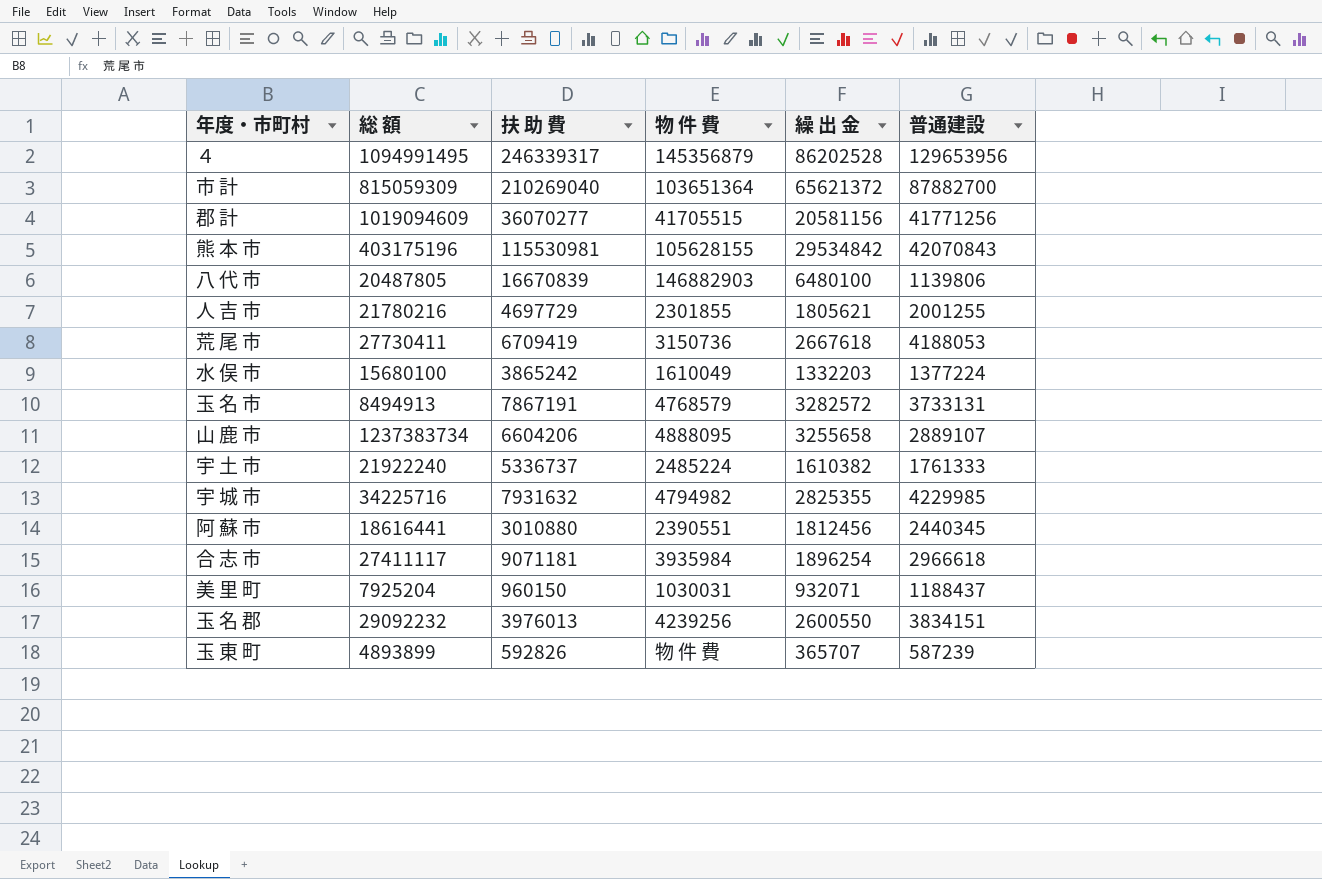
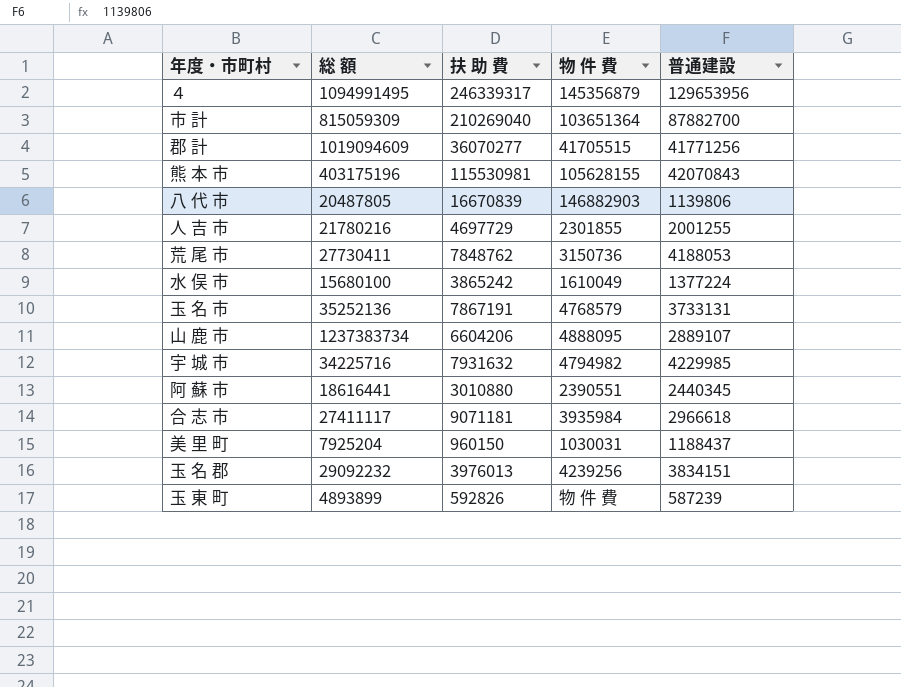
column 繰 出 金 | position: 5 -> none
row 宇 土 市: 21922240 | 5336737 | 2485224 | 1610382 | 1761333 -> none
荒 尾 市 | 扶 助 費: 6709419 -> 7848762
玉 名 市 | 総 額: 8494913 -> 35252136

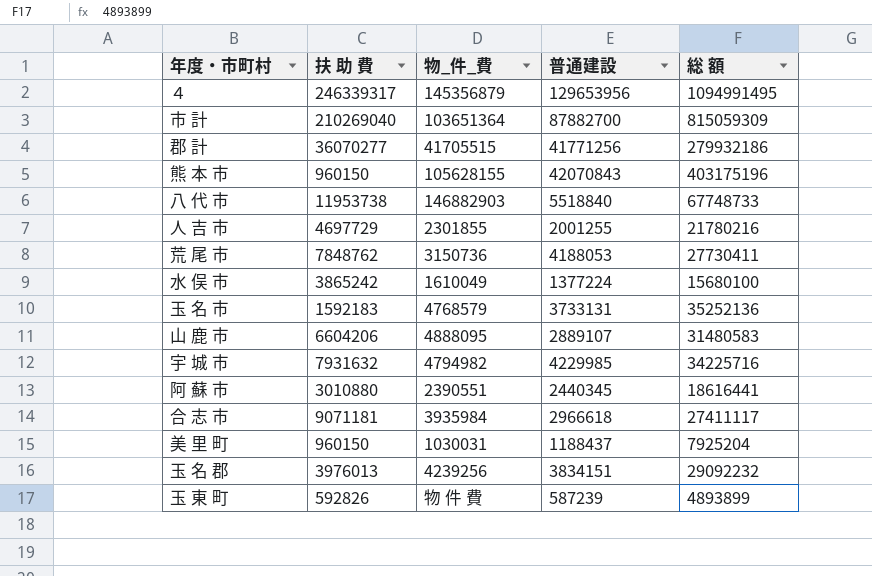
column name: 物 件 費 -> 物_件_費
column 総 額 | position: 2 -> 5
郡 計 | 総 額: 1019094609 -> 279932186
熊 本 市 | 扶 助 費: 115530981 -> 960150
八 代 市 | 扶 助 費: 16670839 -> 11953738
八 代 市 | 普通建設: 1139806 -> 5518840
八 代 市 | 総 額: 20487805 -> 67748733
玉 名 市 | 扶 助 費: 7867191 -> 1592183
山 鹿 市 | 総 額: 1237383734 -> 31480583

